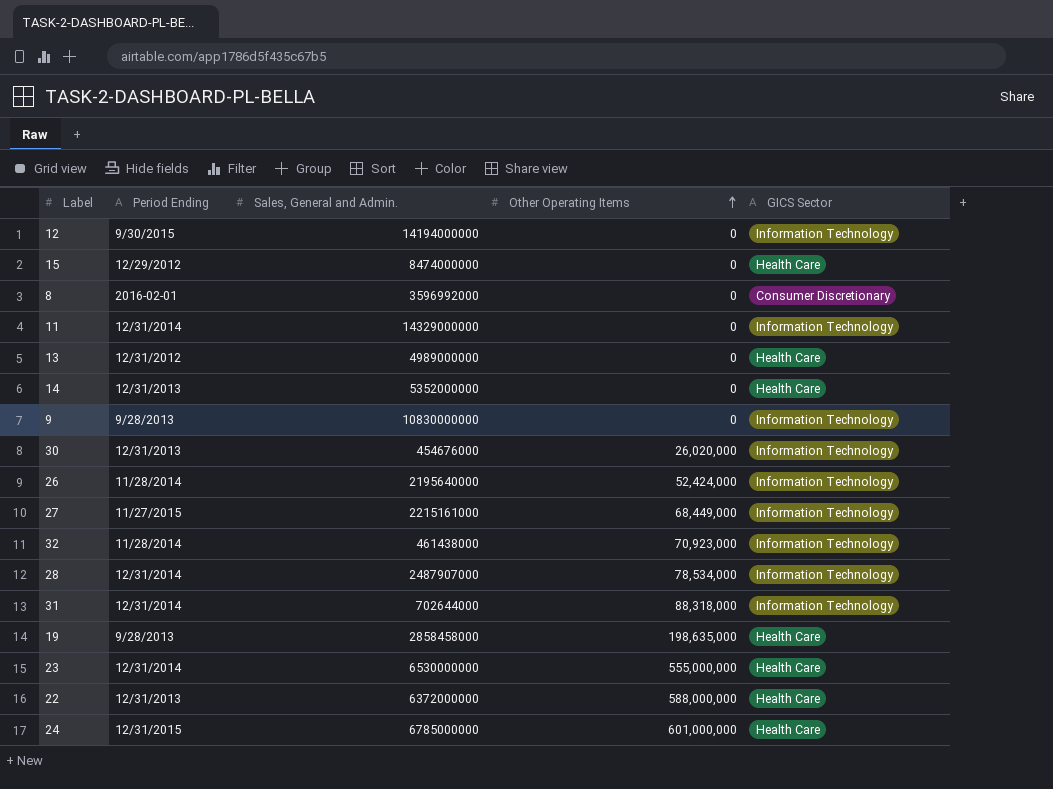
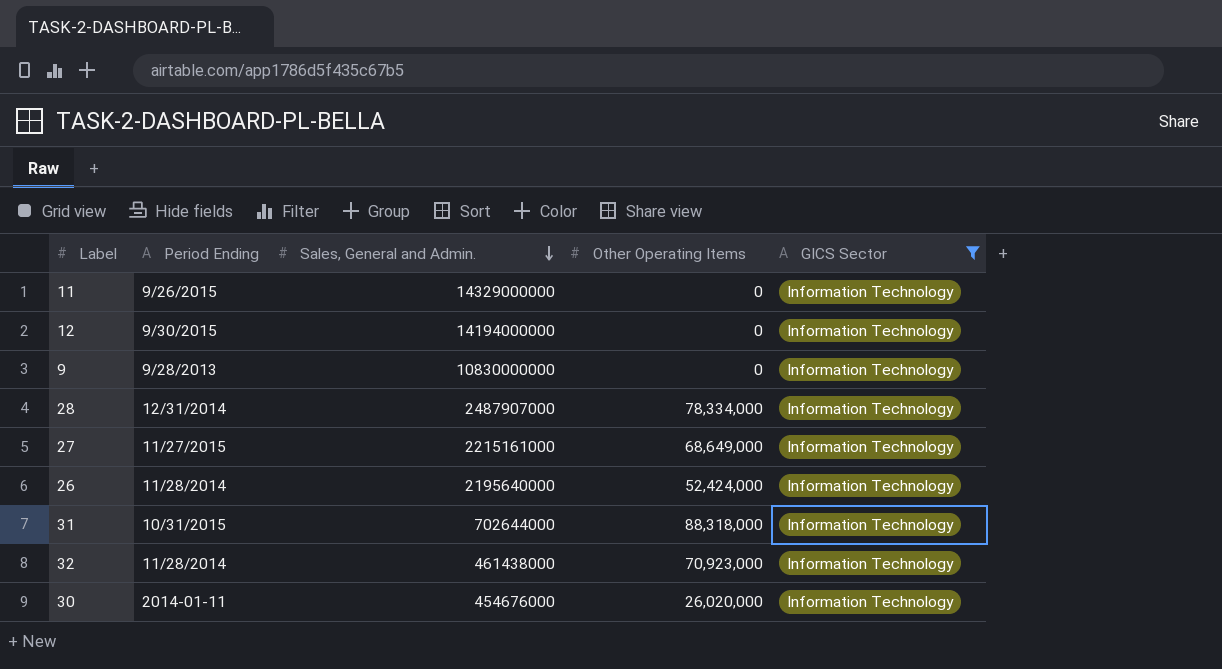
filter: none -> GICS Sector = Information Technology
row order: Other Operating Items ascending -> Sales, General and Admin. descending
11 | Period Ending: 12/31/2014 -> 9/26/2015
28 | Other Operating Items: 78,534,000 -> 78,334,000
27 | Other Operating Items: 68,449,000 -> 68,649,000
31 | Period Ending: 12/31/2014 -> 10/31/2015
30 | Period Ending: 12/31/2013 -> 2014-01-11

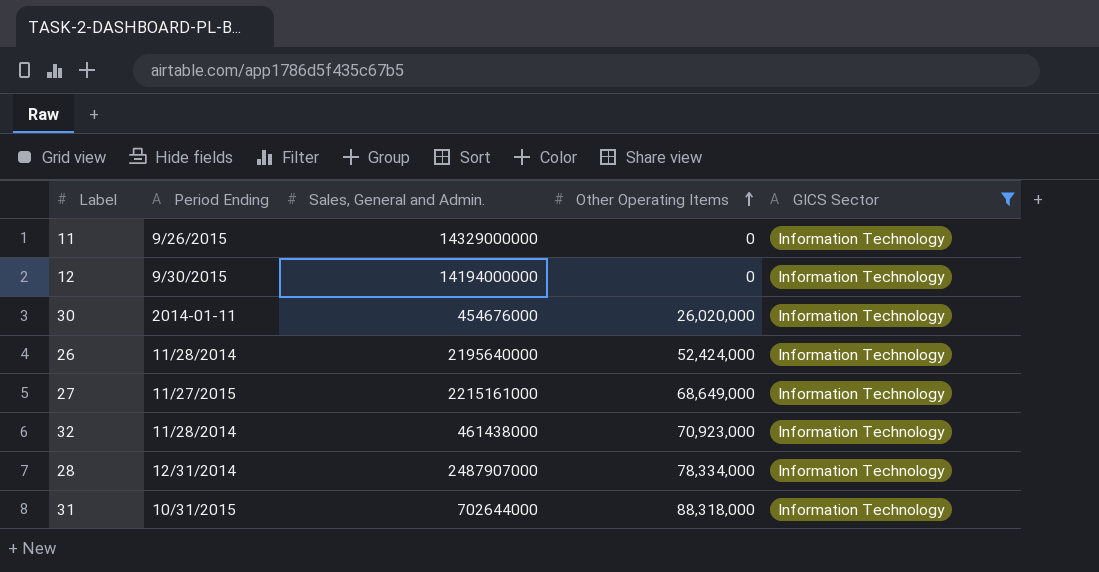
row order: Sales, General and Admin. descending -> Other Operating Items ascending
row 9: 9/28/2013 | 10830000000 | 0 | Information Technology -> none

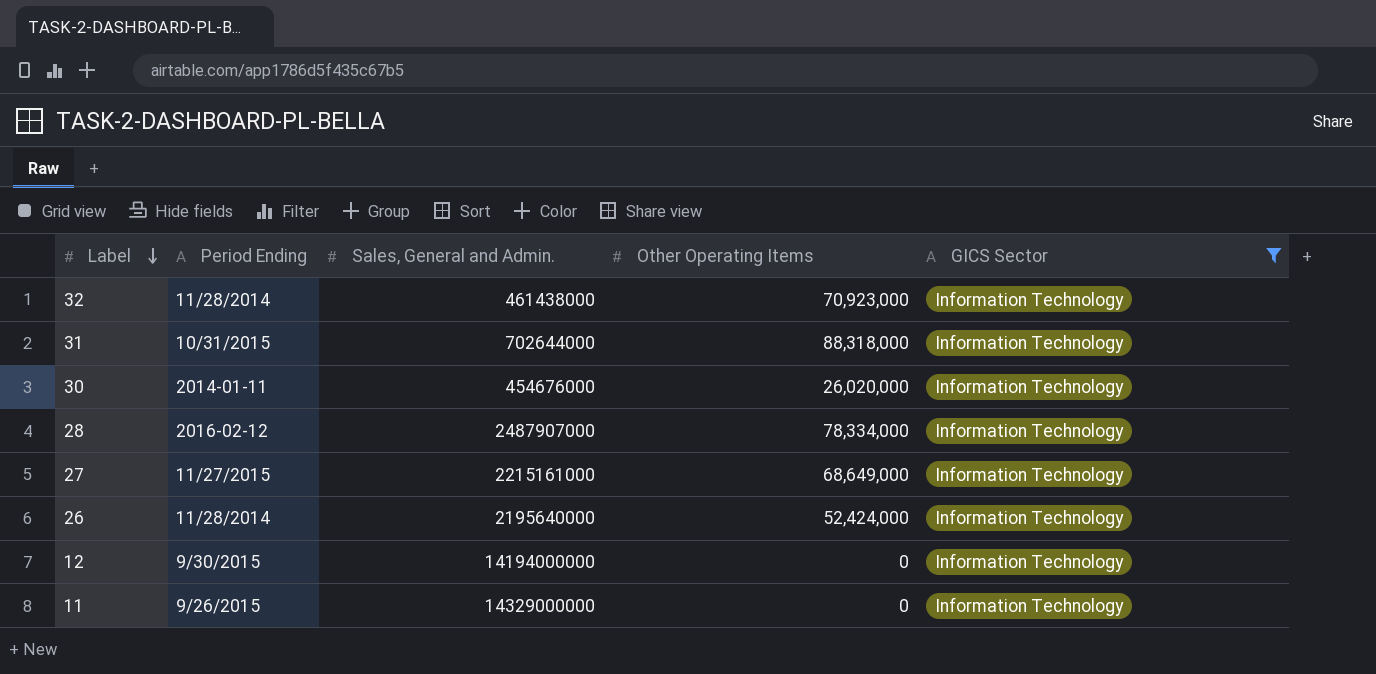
row order: Other Operating Items ascending -> Label descending
28 | Period Ending: 12/31/2014 -> 2016-02-12

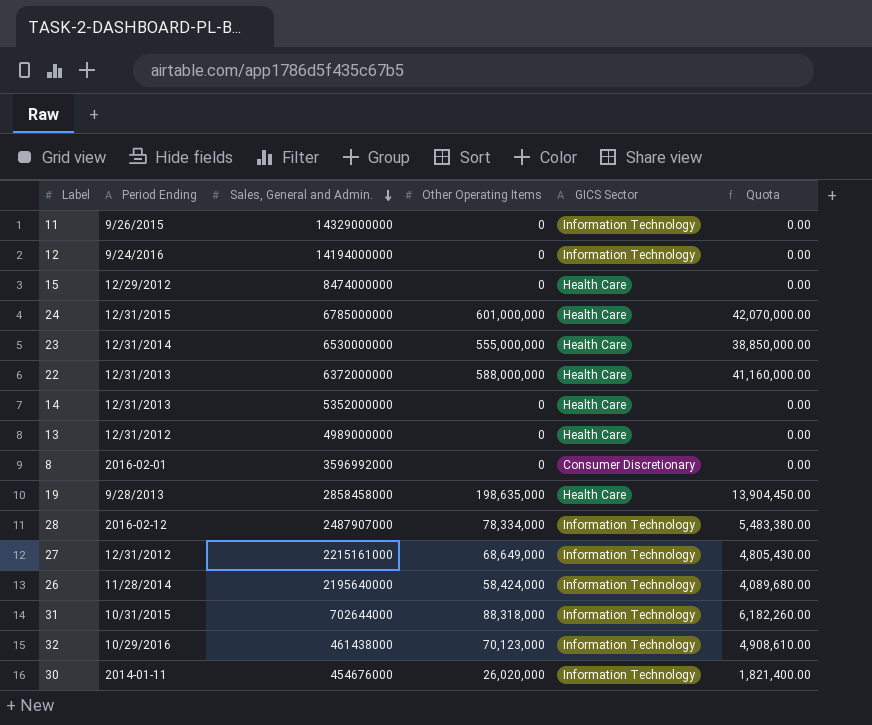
filter: GICS Sector = Information Technology -> none
row order: Label descending -> Sales, General and Admin. descending
column Quota | formula: none -> [Other Operating Items] * 0.07
12 | Period Ending: 9/30/2015 -> 9/24/2016
27 | Period Ending: 11/27/2015 -> 12/31/2012
26 | Other Operating Items: 52,424,000 -> 58,424,000
32 | Period Ending: 11/28/2014 -> 10/29/2016
32 | Other Operating Items: 70,923,000 -> 70,123,000

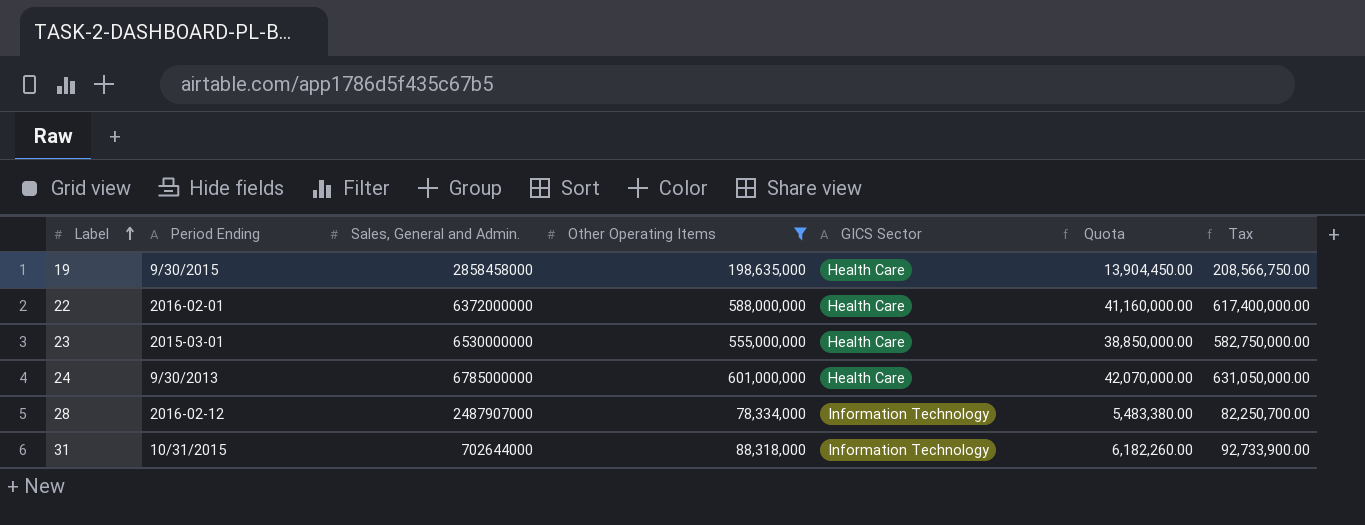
filter: none -> Other Operating Items >= 78,334,000
row order: Sales, General and Admin. descending -> Label ascending
column Tax | formula: none -> [Other Operating Items] * 1.05
19 | Period Ending: 9/28/2013 -> 9/30/2015
22 | Period Ending: 12/31/2013 -> 2016-02-01
23 | Period Ending: 12/31/2014 -> 2015-03-01
24 | Period Ending: 12/31/2015 -> 9/30/2013

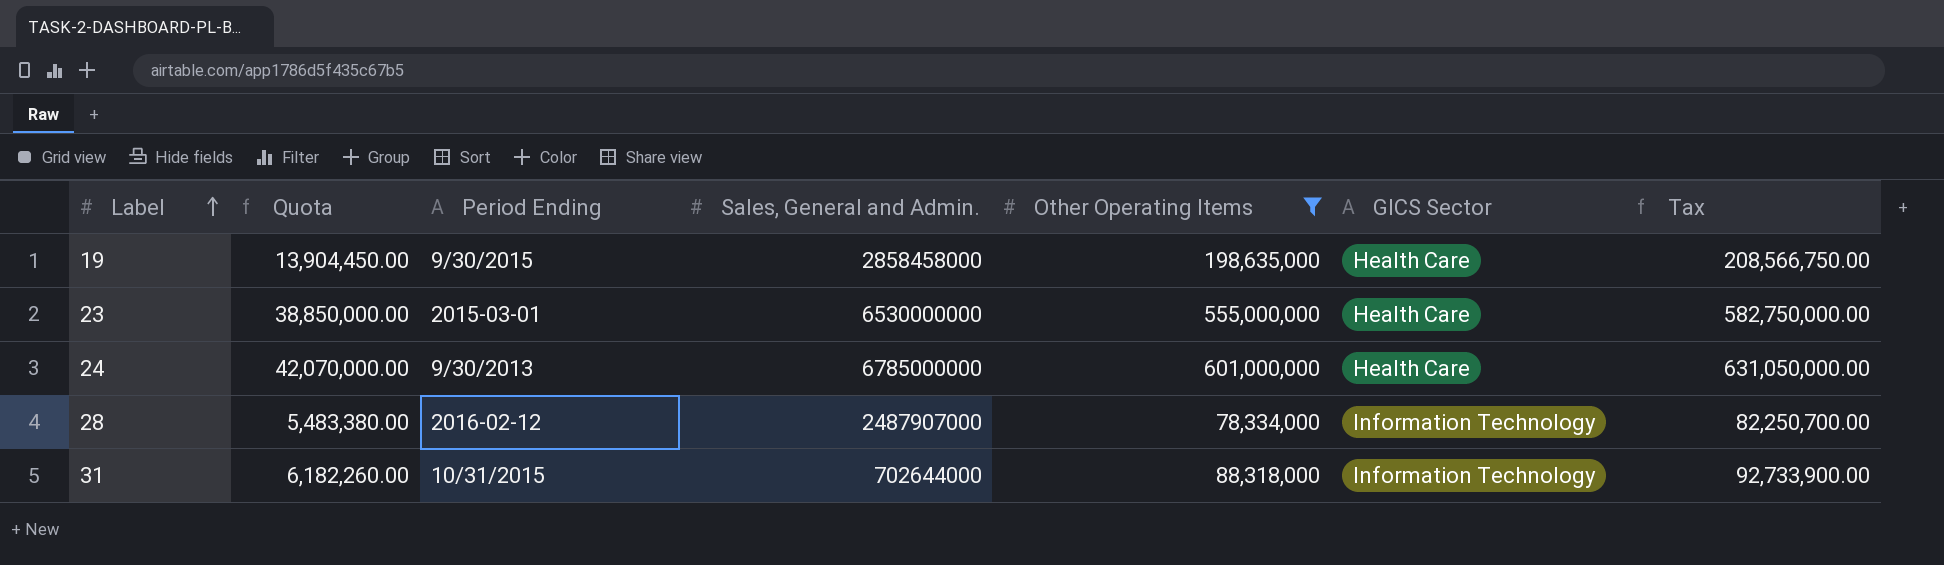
column Quota | position: 6 -> 2
row 22: 2016-02-01 | 6372000000 | 588,000,000 | Health Care | 41,160,000.00 | 617,400,000.00 -> none

